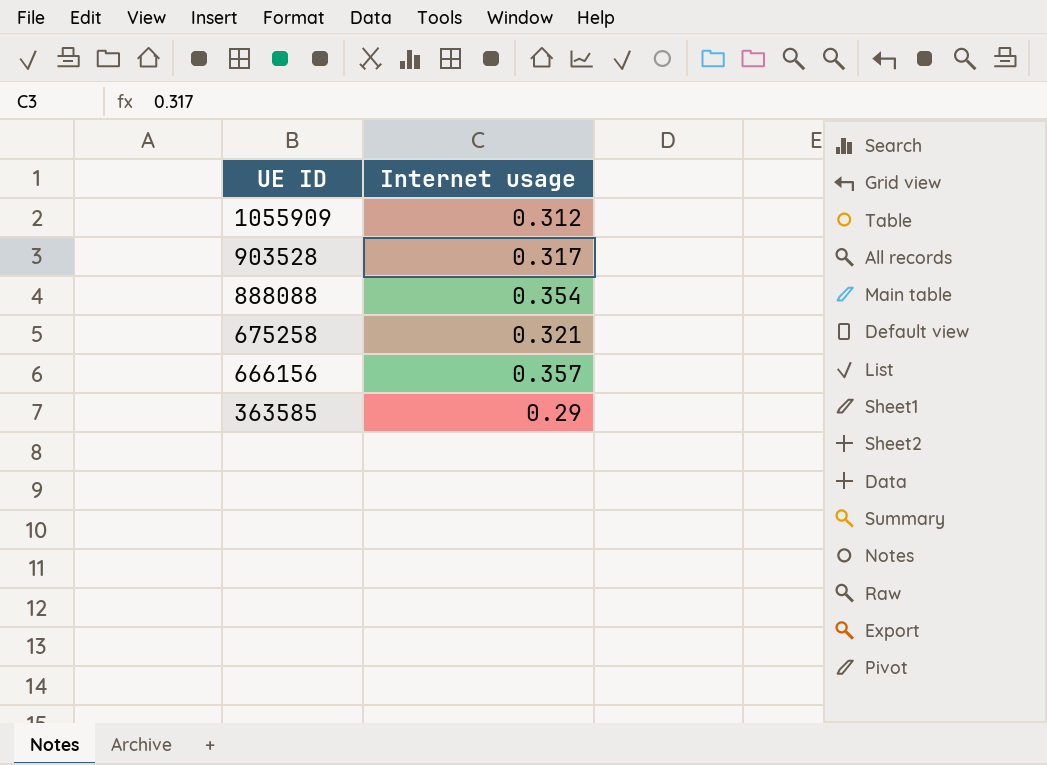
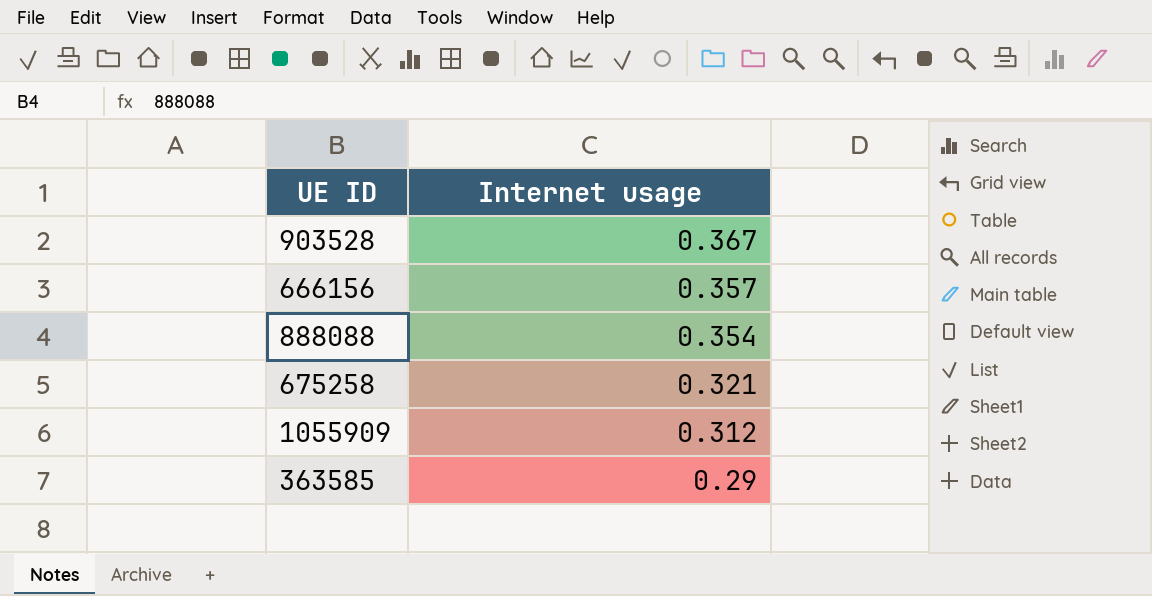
row order: UE ID descending -> Internet usage descending
903528 | Internet usage: 0.317 -> 0.367

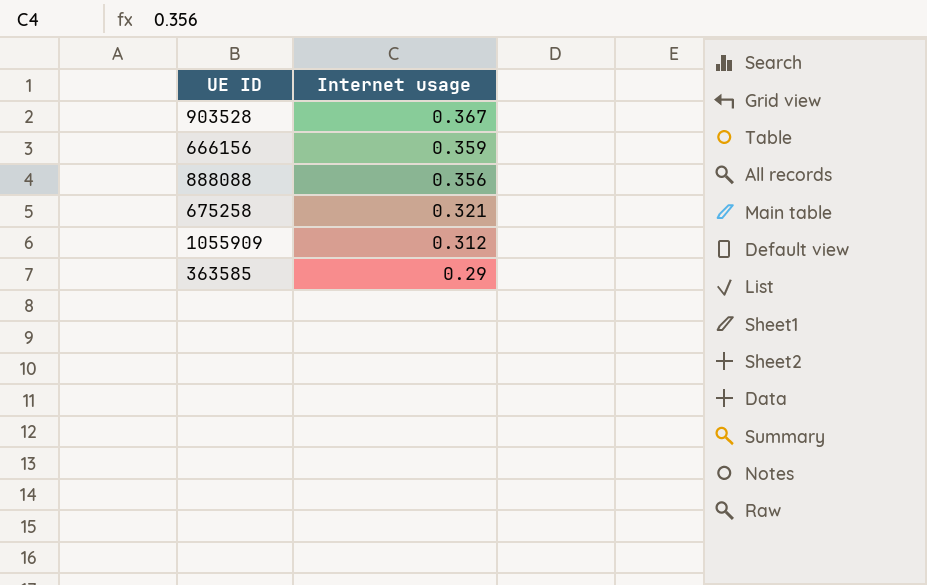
666156 | Internet usage: 0.357 -> 0.359
888088 | Internet usage: 0.354 -> 0.356

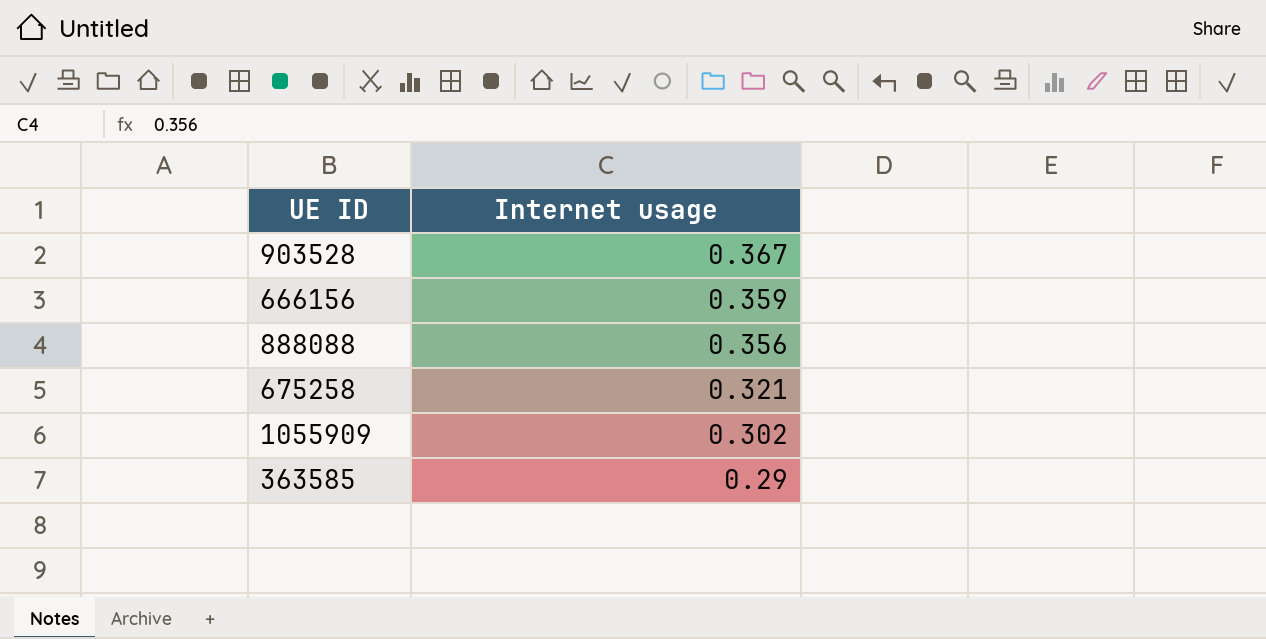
1055909 | Internet usage: 0.312 -> 0.302

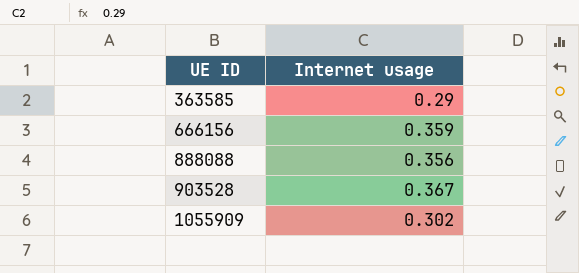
row order: Internet usage descending -> UE ID ascending
row 675258: 0.321 -> none

